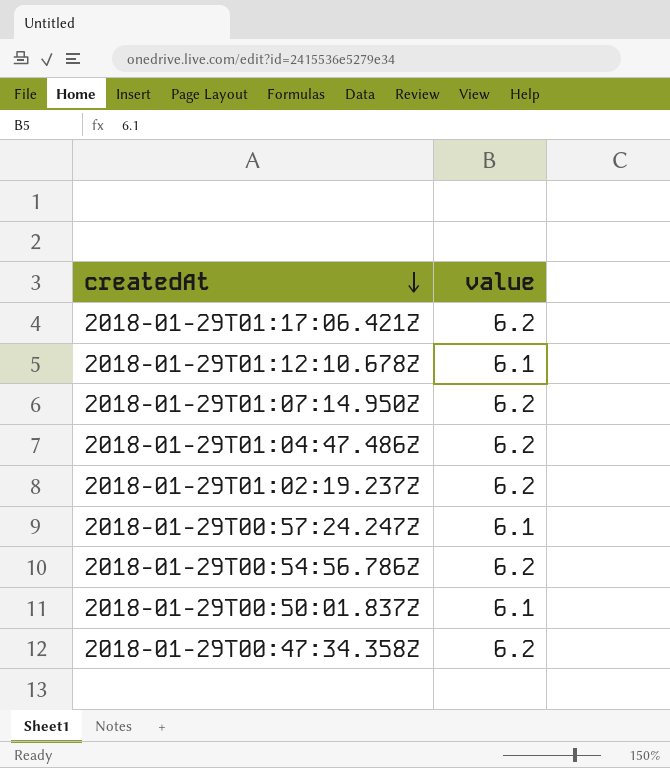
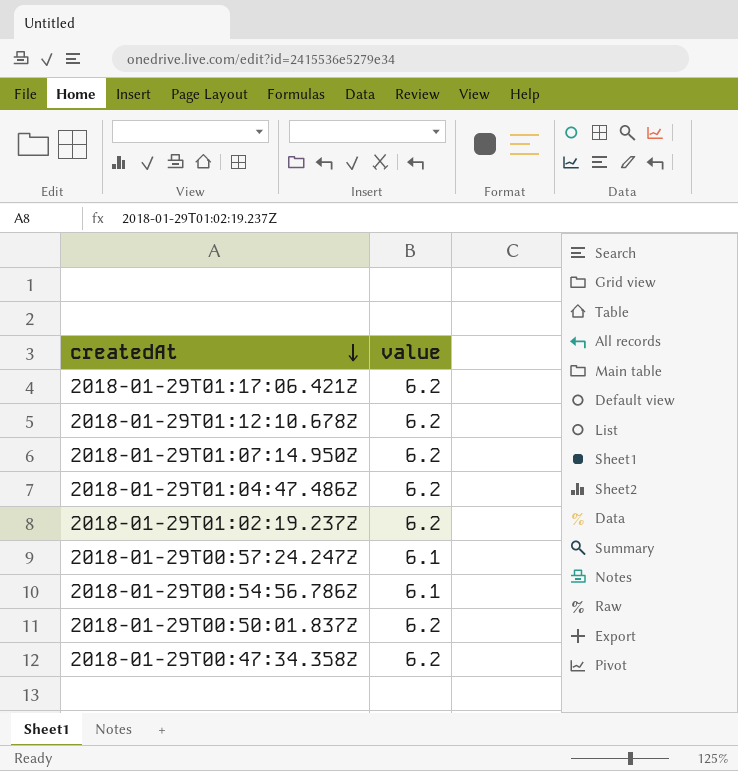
2018-01-29T01:12:10.678Z | value: 6.1 -> 6.2
2018-01-29T00:54:56.786Z | value: 6.2 -> 6.1
2018-01-29T00:50:01.837Z | value: 6.1 -> 6.2

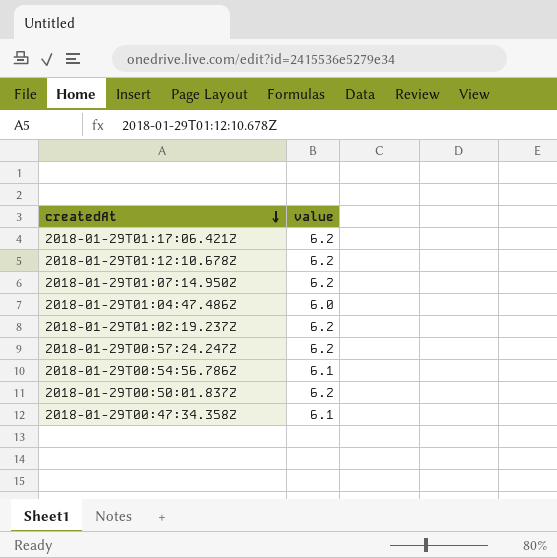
2018-01-29T01:04:47.486Z | value: 6.2 -> 6.0
2018-01-29T00:57:24.247Z | value: 6.1 -> 6.2
2018-01-29T00:47:34.358Z | value: 6.2 -> 6.1

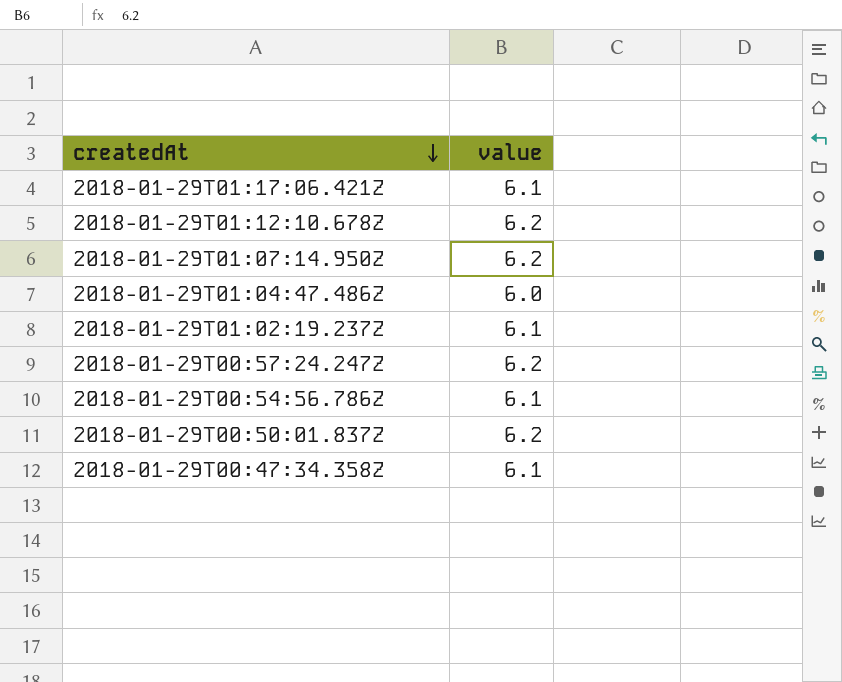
2018-01-29T01:17:06.421Z | value: 6.2 -> 6.1
2018-01-29T01:02:19.237Z | value: 6.2 -> 6.1

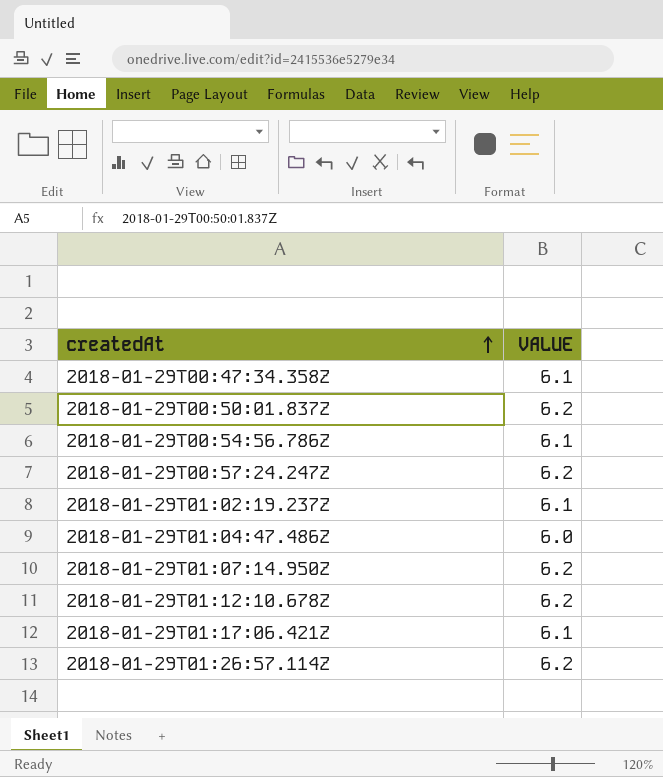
row order: createdAt descending -> createdAt ascending
column name: value -> VALUE
row 2018-01-29T01:26:57.114Z: none -> 6.2

